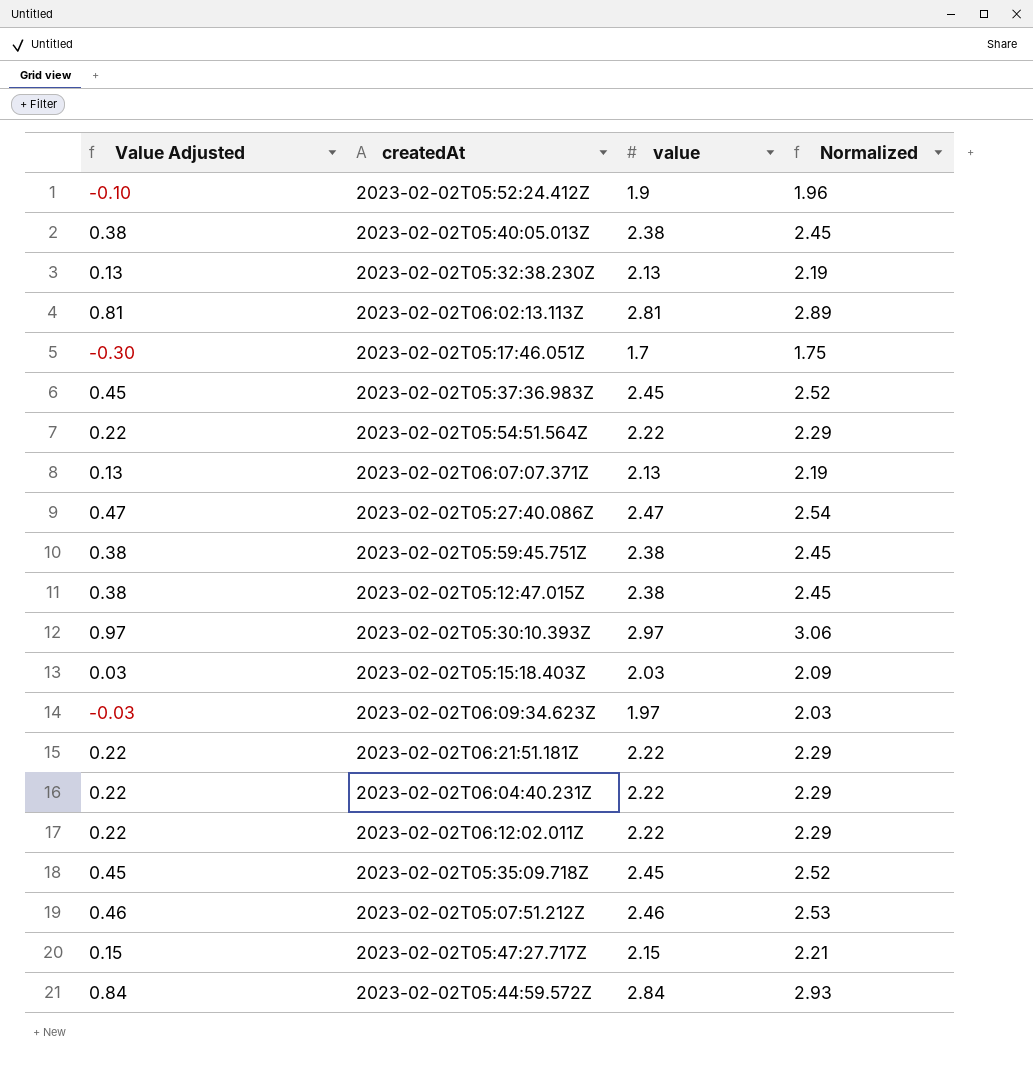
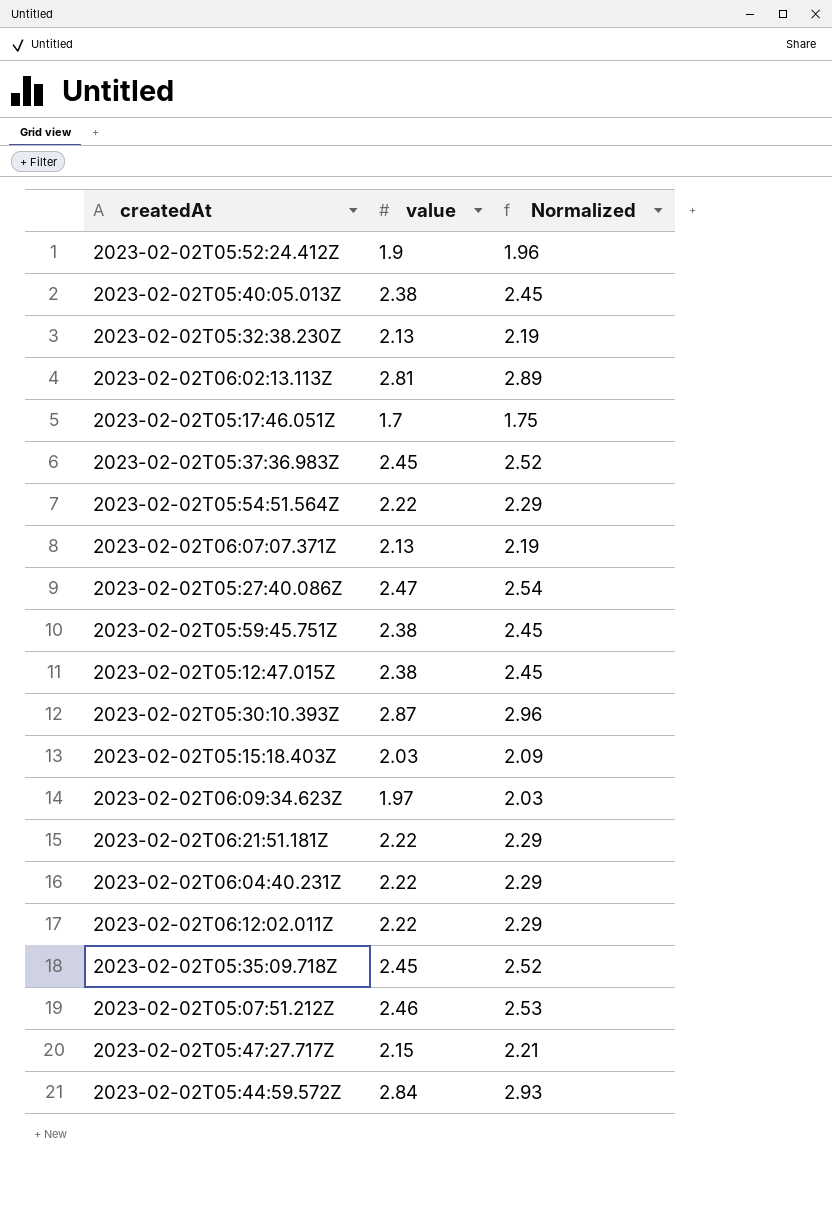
column Value Adjusted | formula: [value] - 2 -> none
2023-02-02T05:30:10.393Z | value: 2.97 -> 2.87
2023-02-02T05:30:10.393Z | Normalized: 3.06 -> 2.96

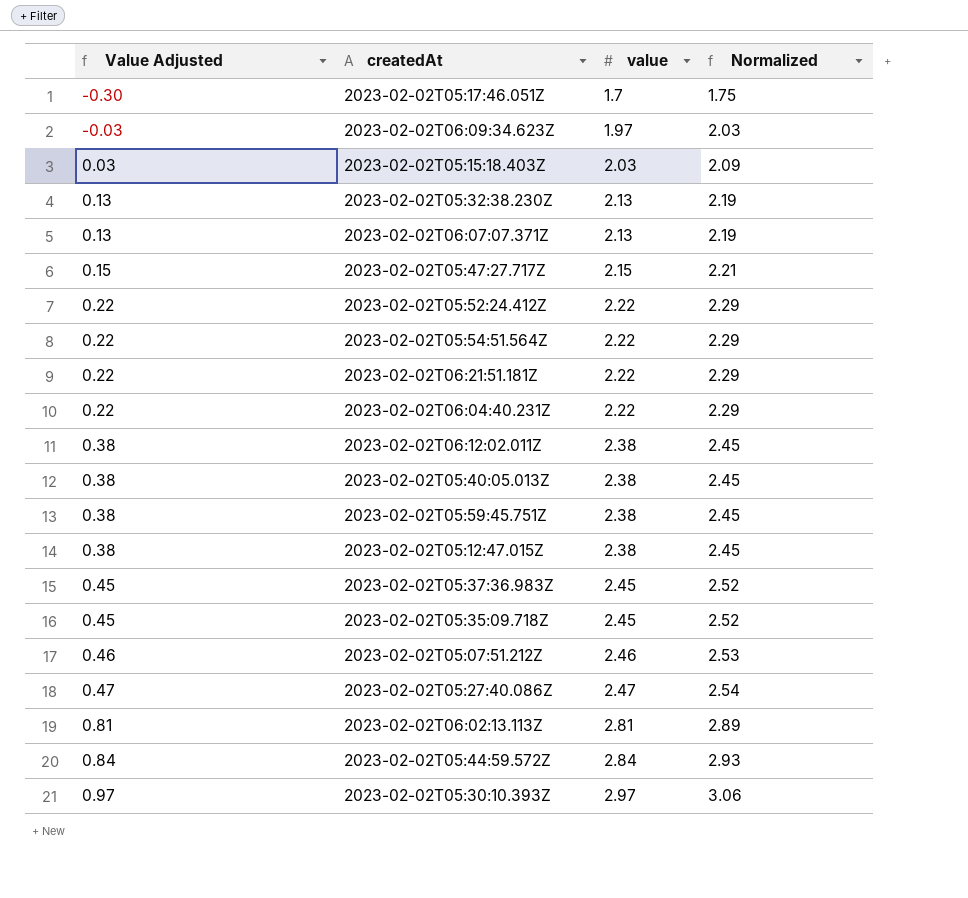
row order: none -> Value Adjusted ascending
column Value Adjusted | formula: none -> [value] - 2
2023-02-02T05:52:24.412Z | value: 1.9 -> 2.22
2023-02-02T05:52:24.412Z | Normalized: 1.96 -> 2.29
2023-02-02T06:12:02.011Z | value: 2.22 -> 2.38
2023-02-02T06:12:02.011Z | Normalized: 2.29 -> 2.45
2023-02-02T05:30:10.393Z | value: 2.87 -> 2.97
2023-02-02T05:30:10.393Z | Normalized: 2.96 -> 3.06

